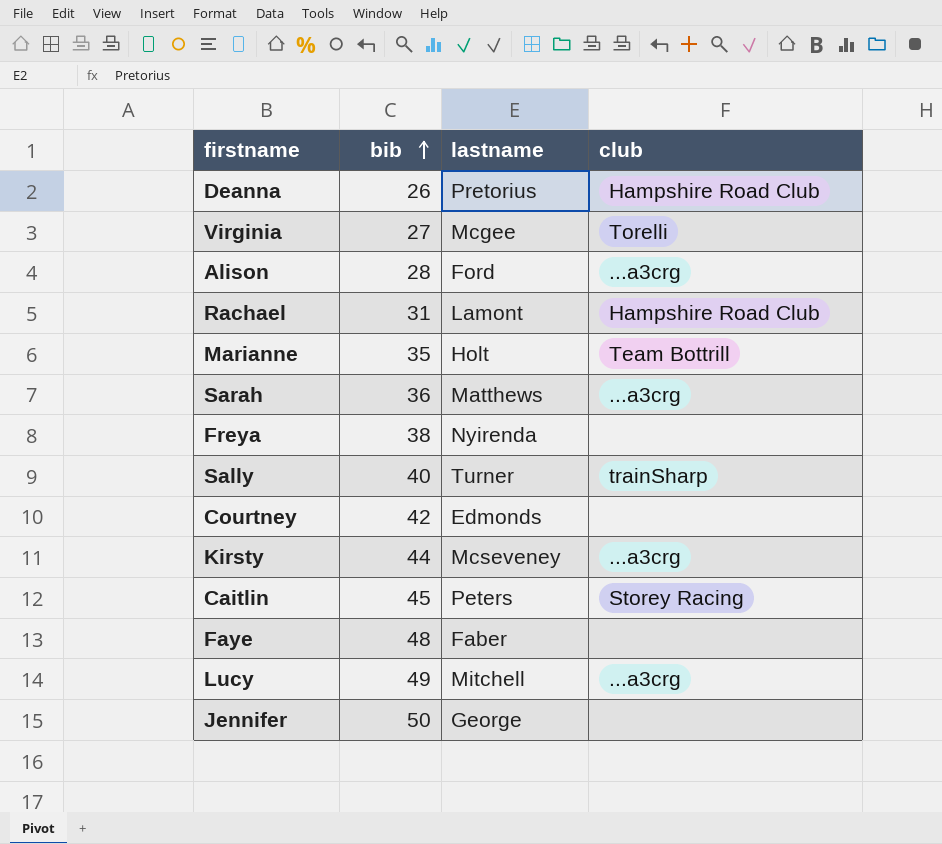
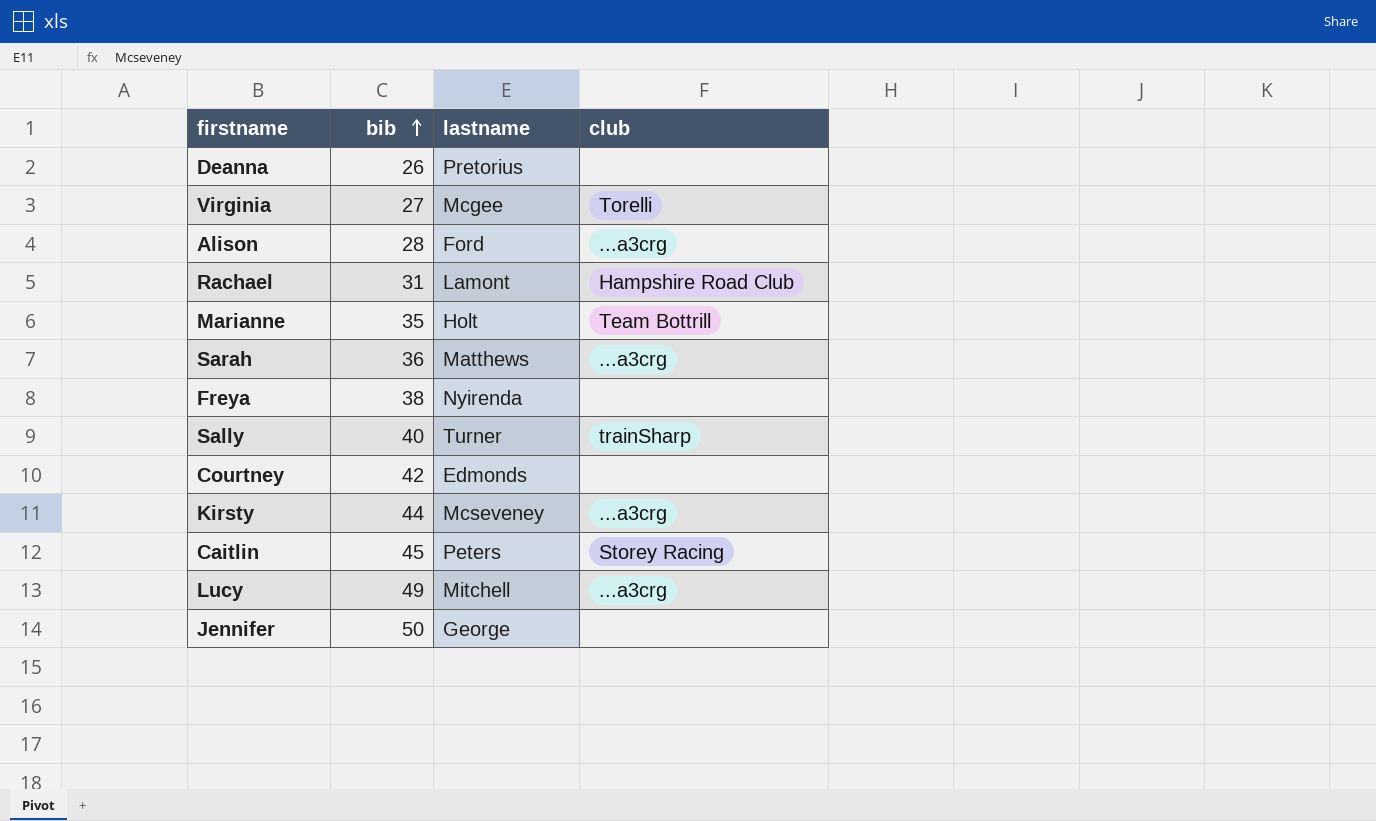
row Faye: 48 | Faber | none -> none
Deanna | club: Hampshire Road Club -> none

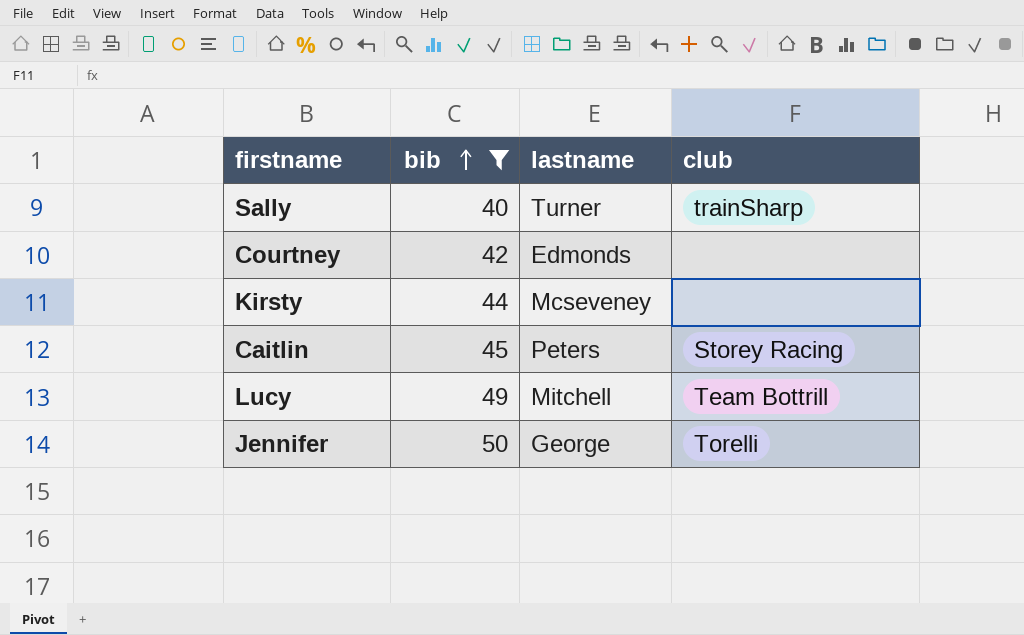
filter: none -> bib >= 40
Kirsty | club: ...a3crg -> none
Lucy | club: ...a3crg -> Team Bottrill
Jennifer | club: none -> Torelli

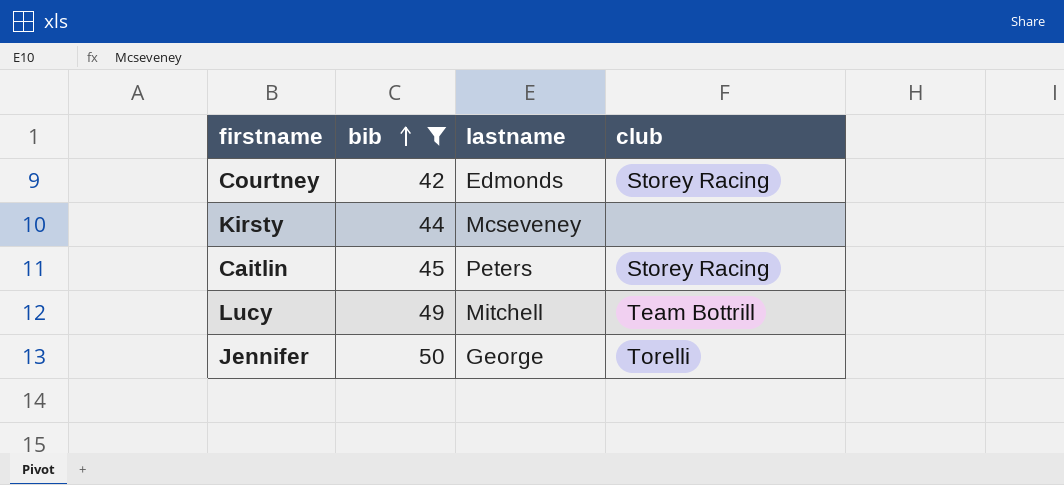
row Sally: 40 | Turner | trainSharp -> none
Courtney | club: none -> Storey Racing

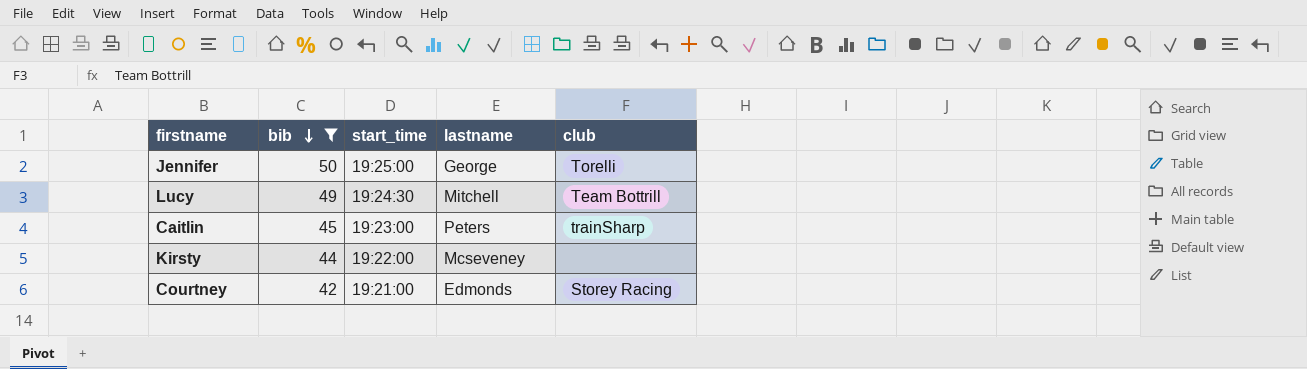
row order: bib ascending -> bib descending
column start_time | position: none -> 3
Caitlin | club: Storey Racing -> trainSharp

